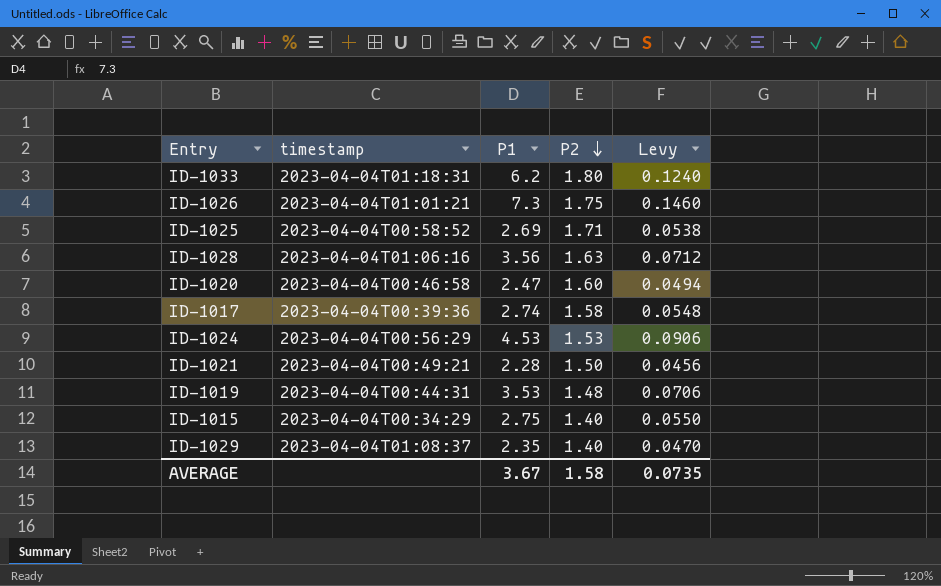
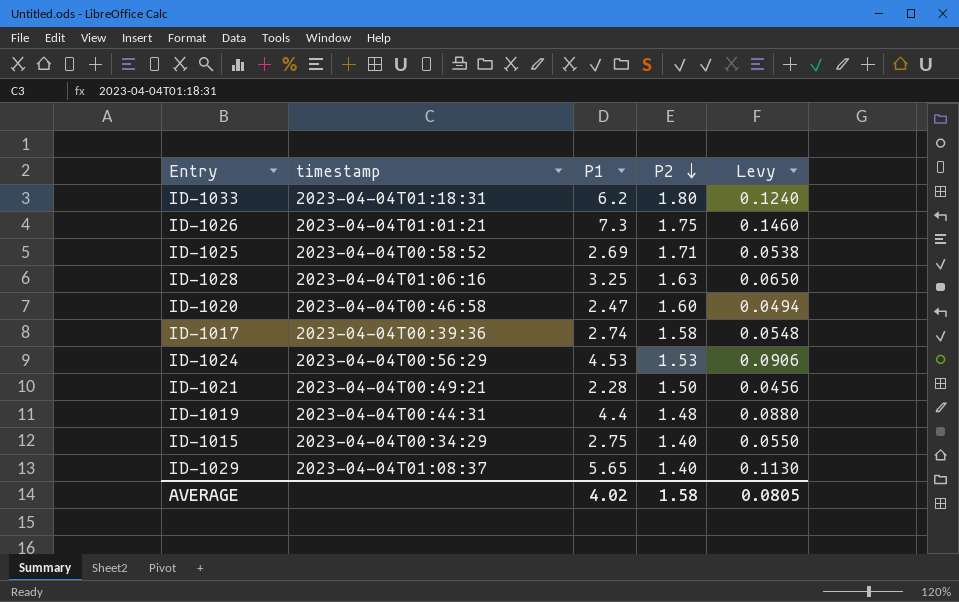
ID-1028 | P1: 3.56 -> 3.25
ID-1028 | Levy: 0.0712 -> 0.0650
ID-1019 | P1: 3.53 -> 4.4
ID-1019 | Levy: 0.0706 -> 0.0880
ID-1029 | P1: 2.35 -> 5.65
ID-1029 | Levy: 0.0470 -> 0.1130
AVERAGE | P1: 3.67 -> 4.02
AVERAGE | Levy: 0.0735 -> 0.0805

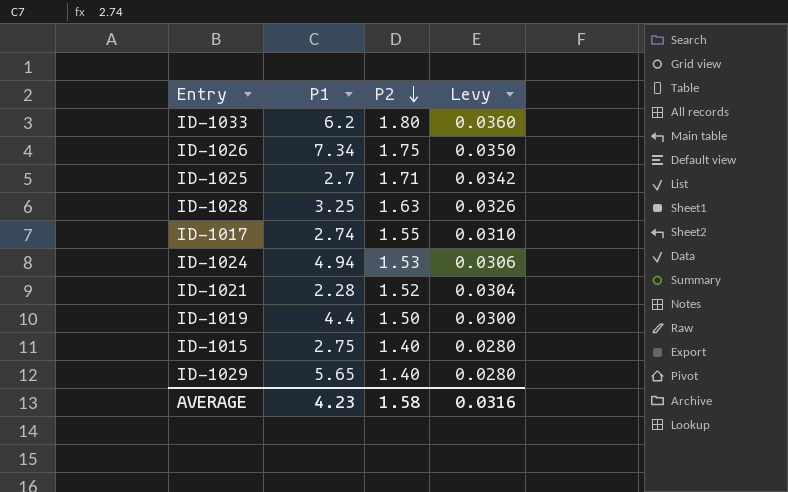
column timestamp | position: 2 -> none
column Levy | formula: [P1] * 0.02 -> [P2] * 0.02
row ID-1020: 2023-04-04T00:46:58 | 2.47 | 1.60 | 0.0494 -> none
ID-1026 | P1: 7.3 -> 7.34
ID-1025 | P1: 2.69 -> 2.7
ID-1017 | P2: 1.58 -> 1.55
ID-1024 | P1: 4.53 -> 4.94
ID-1021 | P2: 1.50 -> 1.52
ID-1019 | P2: 1.48 -> 1.50
AVERAGE | P1: 4.02 -> 4.23
AVERAGE | Levy: 0.0805 -> 0.0316

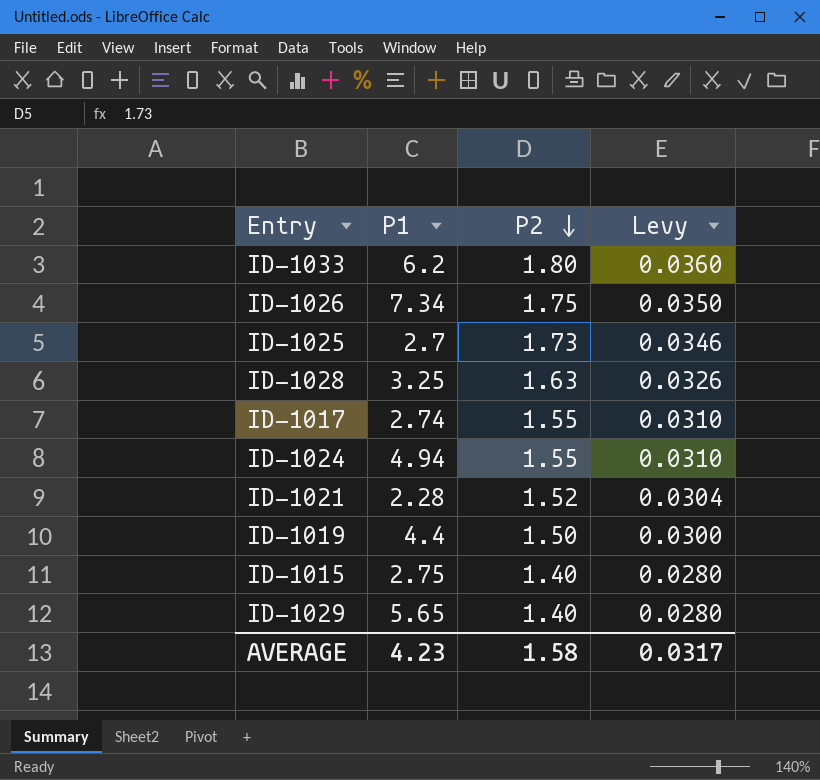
ID-1025 | P2: 1.71 -> 1.73
ID-1025 | Levy: 0.0342 -> 0.0346
ID-1024 | P2: 1.53 -> 1.55
ID-1024 | Levy: 0.0306 -> 0.0310
AVERAGE | Levy: 0.0316 -> 0.0317

